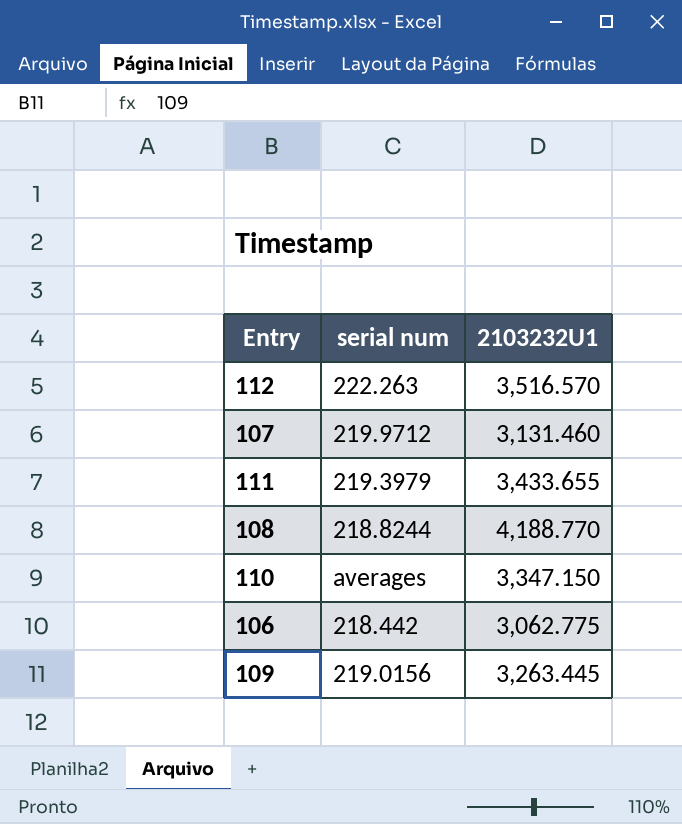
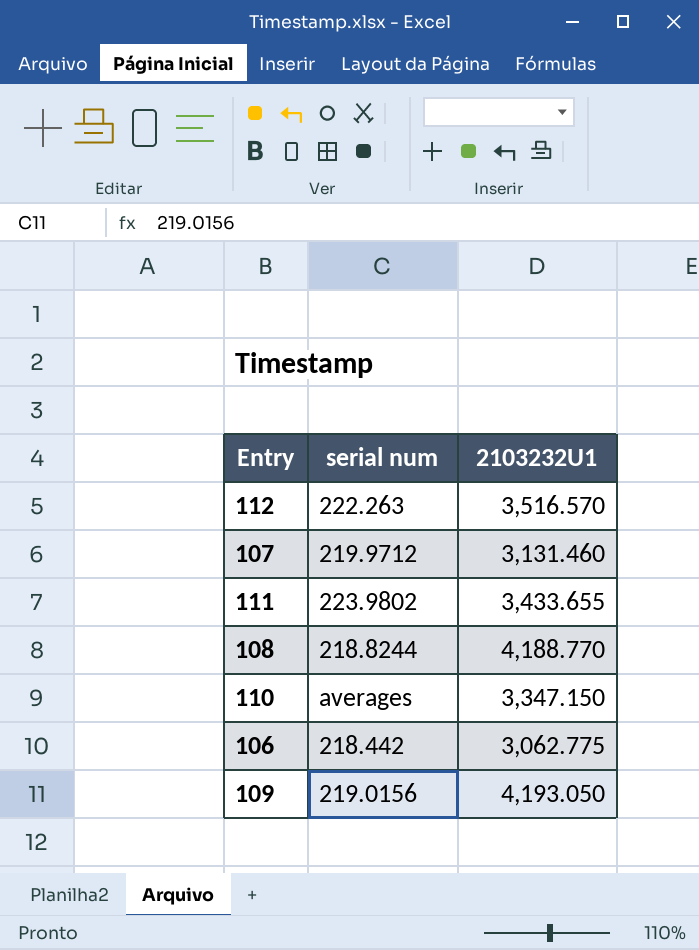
111 | serial num: 219.3979 -> 223.9802
109 | 2103232U1: 3,263.445 -> 4,193.050

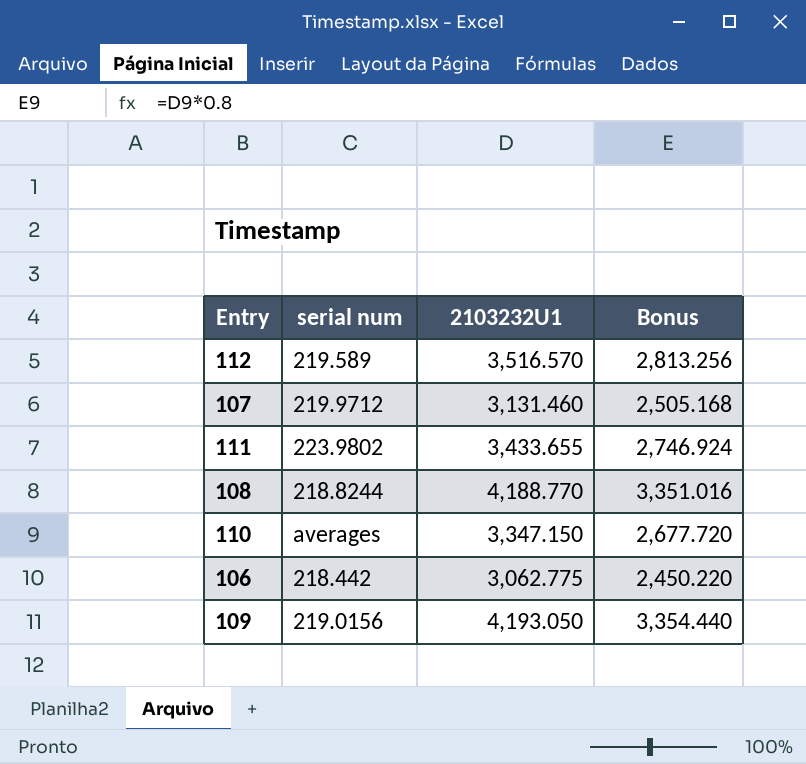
column Bonus | formula: none -> [2103232U1] * 0.8
112 | serial num: 222.263 -> 219.589

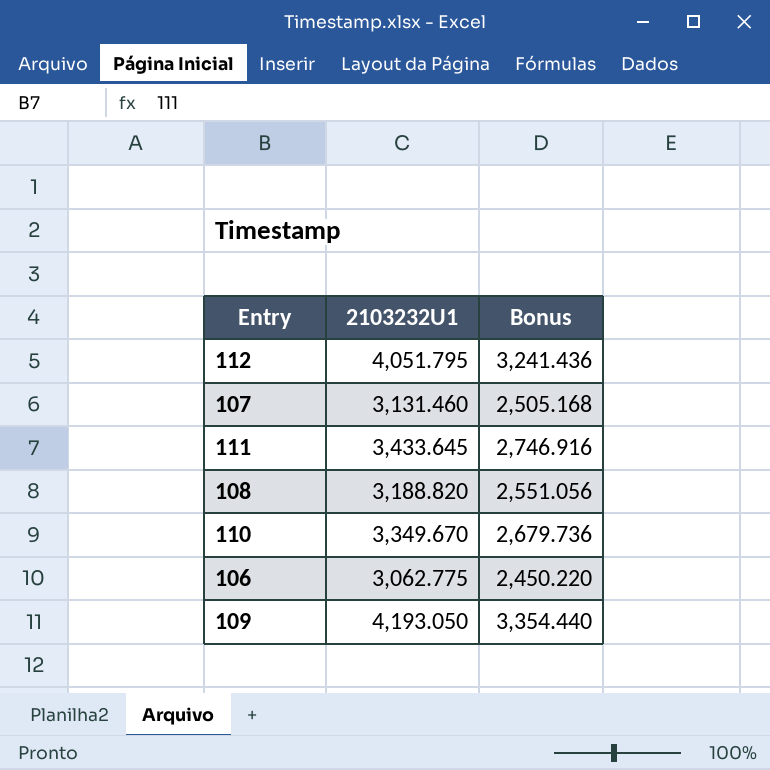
column serial num | position: 2 -> none
112 | 2103232U1: 3,516.570 -> 4,051.795
112 | Bonus: 2,813.256 -> 3,241.436
111 | 2103232U1: 3,433.655 -> 3,433.645
111 | Bonus: 2,746.924 -> 2,746.916
108 | 2103232U1: 4,188.770 -> 3,188.820
108 | Bonus: 3,351.016 -> 2,551.056
110 | 2103232U1: 3,347.150 -> 3,349.670
110 | Bonus: 2,677.720 -> 2,679.736

